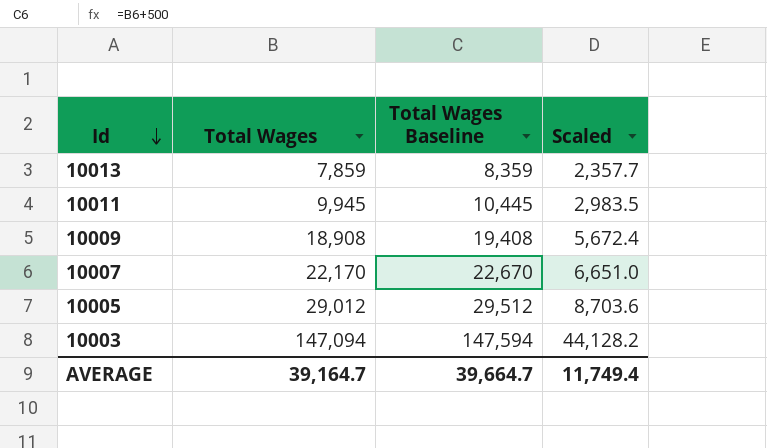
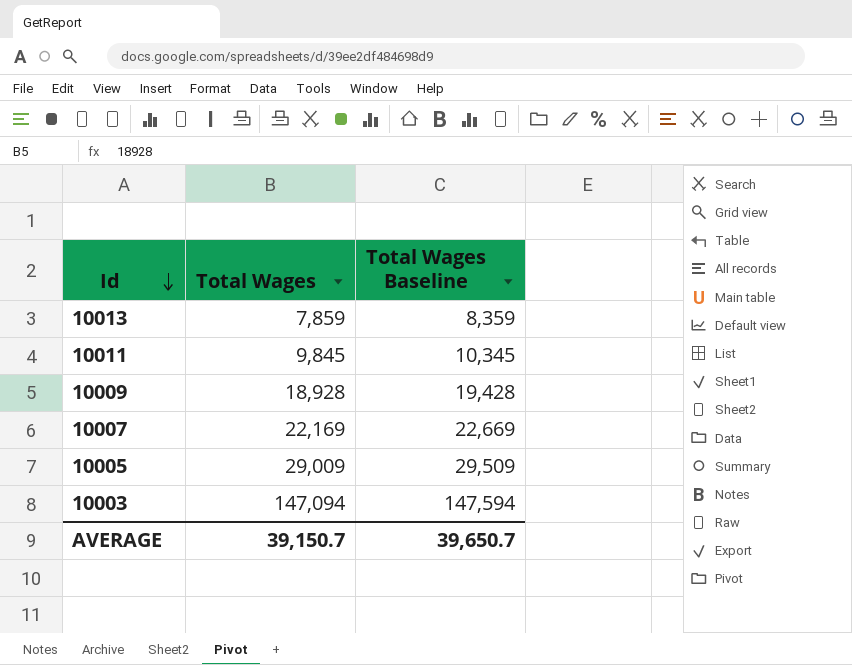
column Scaled | formula: [Total Wages] * 0.3 -> none
10011 | Total Wages: 9,945 -> 9,845
10011 | Total Wages Baseline: 10,445 -> 10,345
10009 | Total Wages: 18,908 -> 18,928
10009 | Total Wages Baseline: 19,408 -> 19,428
10007 | Total Wages: 22,170 -> 22,169
10007 | Total Wages Baseline: 22,670 -> 22,669
10005 | Total Wages: 29,012 -> 29,009
10005 | Total Wages Baseline: 29,512 -> 29,509
AVERAGE | Total Wages: 39,164.7 -> 39,150.7
AVERAGE | Total Wages Baseline: 39,664.7 -> 39,650.7

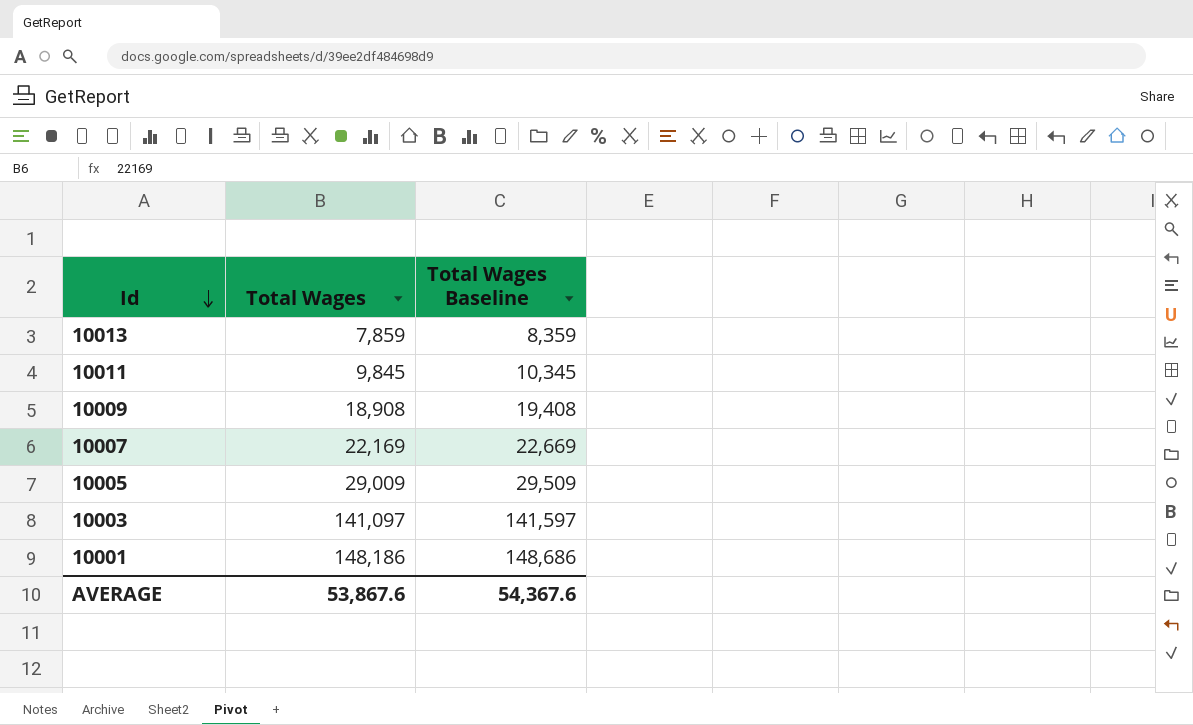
10009 | Total Wages: 18,928 -> 18,908
10009 | Total Wages Baseline: 19,428 -> 19,408
10003 | Total Wages: 147,094 -> 141,097
10003 | Total Wages Baseline: 147,594 -> 141,597
row 10001: none -> 148,186 | 148,686
AVERAGE | Total Wages: 39,150.7 -> 53,867.6
AVERAGE | Total Wages Baseline: 39,650.7 -> 54,367.6

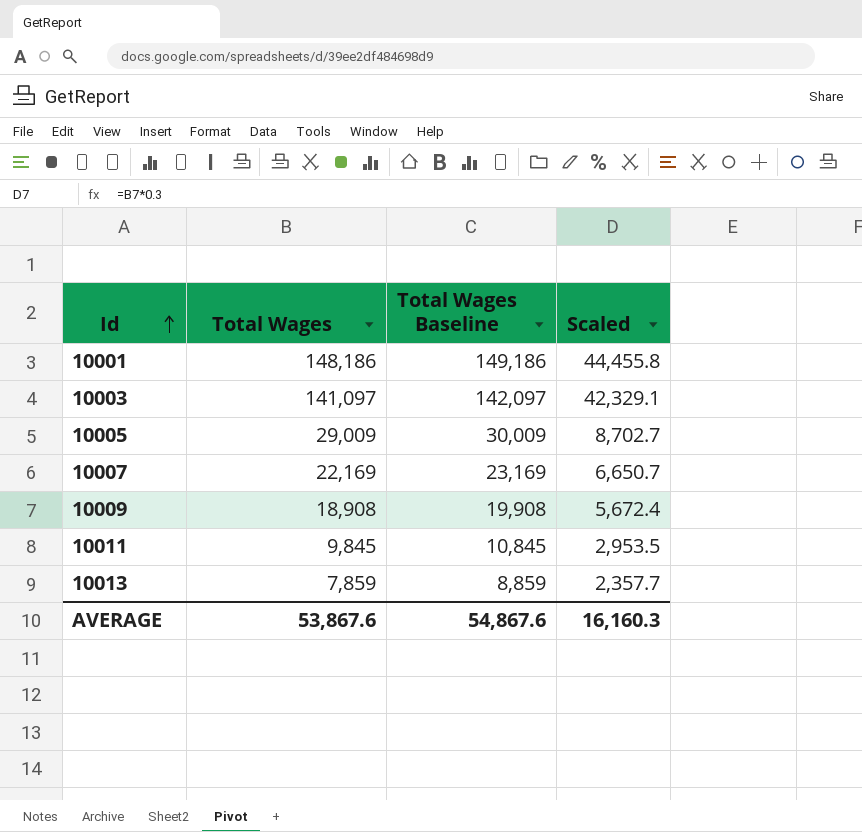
row order: Id descending -> Id ascending
column Total Wages Baseline | formula: [Total Wages] + 500 -> [Total Wages] + 1000
column Scaled | formula: none -> [Total Wages] * 0.3
AVERAGE | Total Wages Baseline: 54,367.6 -> 54,867.6

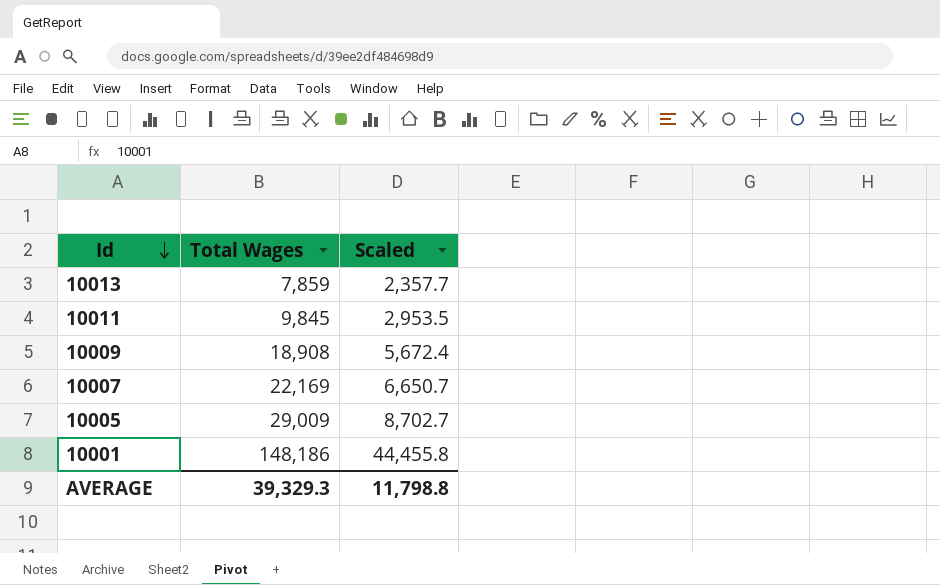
row order: Id ascending -> Id descending
column Total Wages Baseline | formula: [Total Wages] + 1000 -> none
row 10003: 141,097 | 142,097 | 42,329.1 -> none
AVERAGE | Total Wages: 53,867.6 -> 39,329.3
AVERAGE | Scaled: 16,160.3 -> 11,798.8

